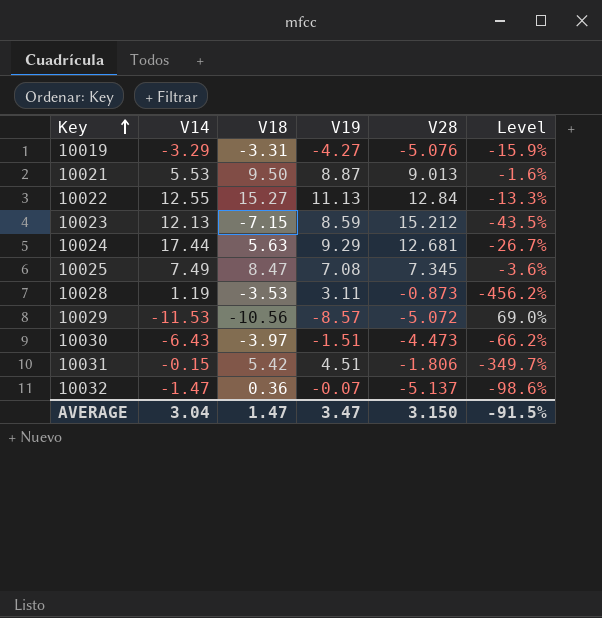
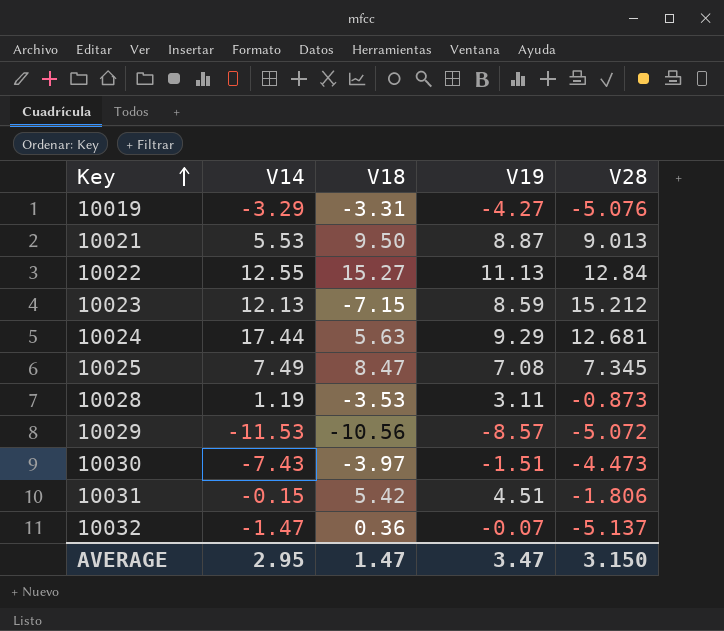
column Level | formula: ([V19] - [V28]) / [V28] -> none
10030 | V14: -6.43 -> -7.43
AVERAGE | V14: 3.04 -> 2.95

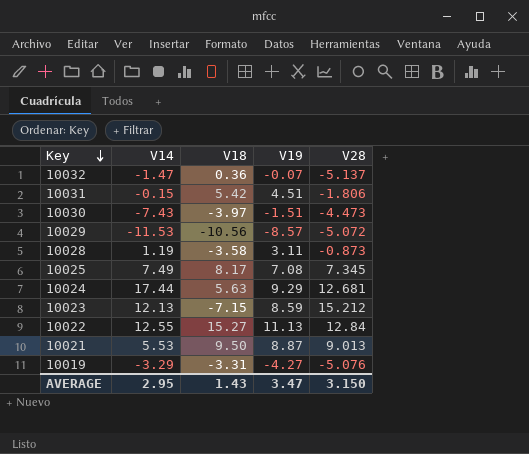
row order: Key ascending -> Key descending
10028 | V18: -3.53 -> -3.58
10025 | V18: 8.47 -> 8.17
AVERAGE | V18: 1.47 -> 1.43

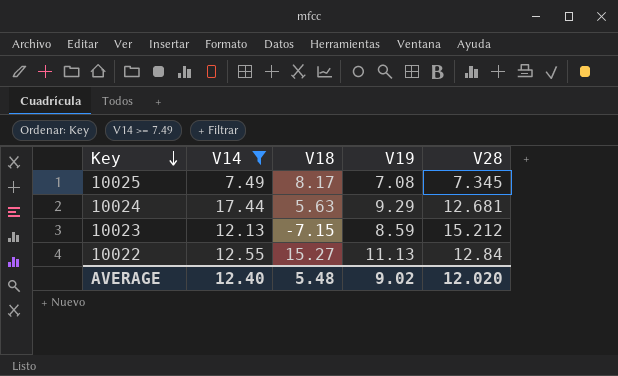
filter: none -> V14 >= 7.49
AVERAGE | V14: 2.95 -> 12.40
AVERAGE | V18: 1.43 -> 5.48
AVERAGE | V19: 3.47 -> 9.02
AVERAGE | V28: 3.150 -> 12.020

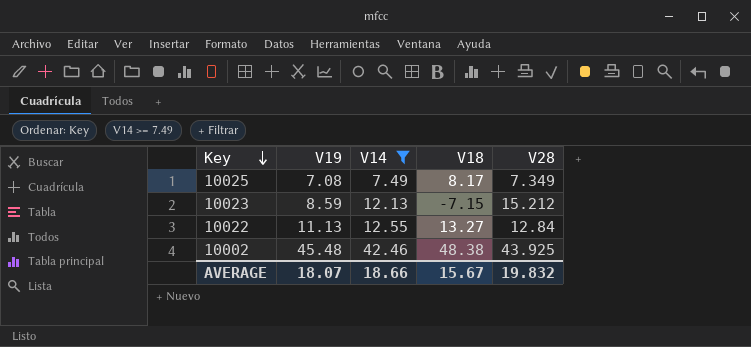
column V19 | position: 4 -> 2
row 10024: 17.44 | 5.63 | 9.29 | 12.681 -> none
10025 | V28: 7.345 -> 7.349
10022 | V18: 15.27 -> 13.27
row 10002: none -> 45.48 | 42.46 | 48.38 | 43.925
AVERAGE | V19: 9.02 -> 18.07
AVERAGE | V14: 12.40 -> 18.66
AVERAGE | V18: 5.48 -> 15.67
AVERAGE | V28: 12.020 -> 19.832

